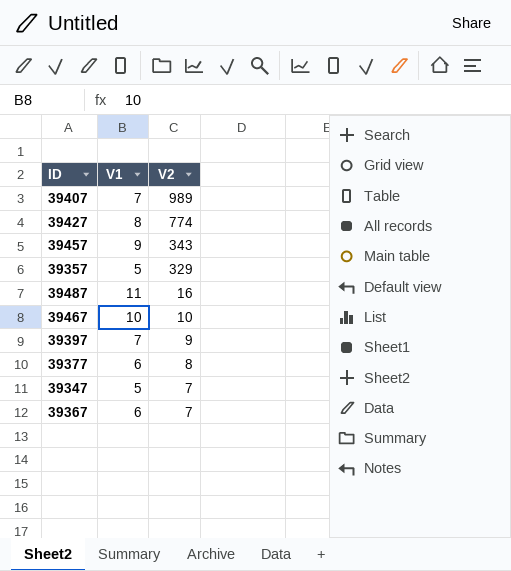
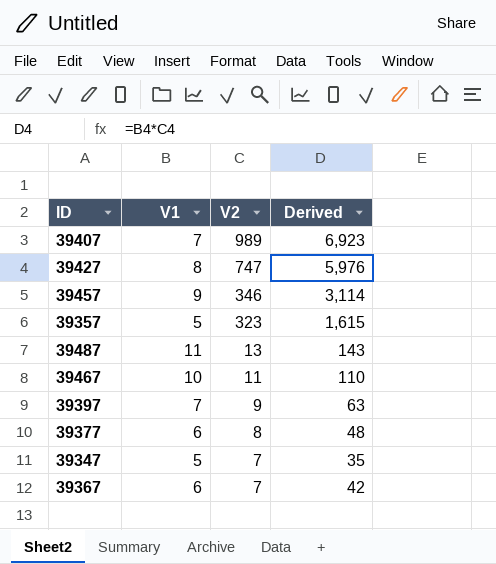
column Derived | formula: none -> [V1] * [V2]
39427 | V2: 774 -> 747
39457 | V2: 343 -> 346
39357 | V2: 329 -> 323
39487 | V2: 16 -> 13
39467 | V2: 10 -> 11

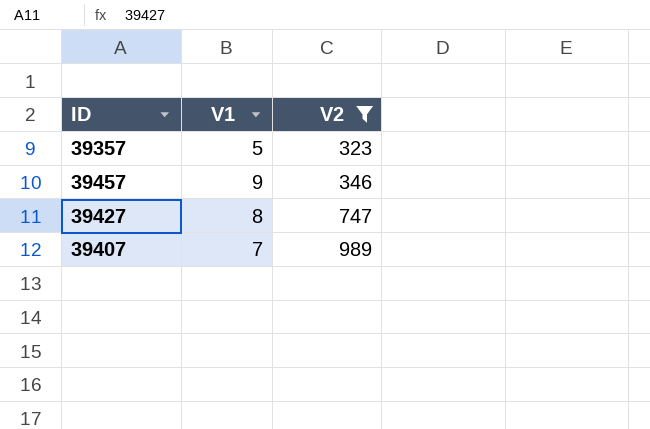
filter: none -> V2 >= 323
row order: V2 descending -> V2 ascending
column Derived | formula: [V1] * [V2] -> none

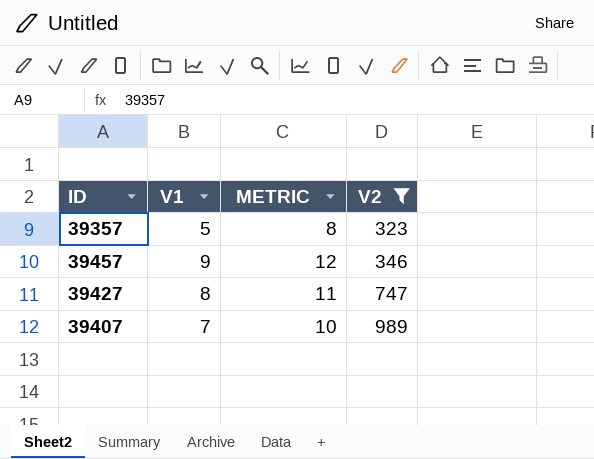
column METRIC | formula: none -> [V1] + 3

